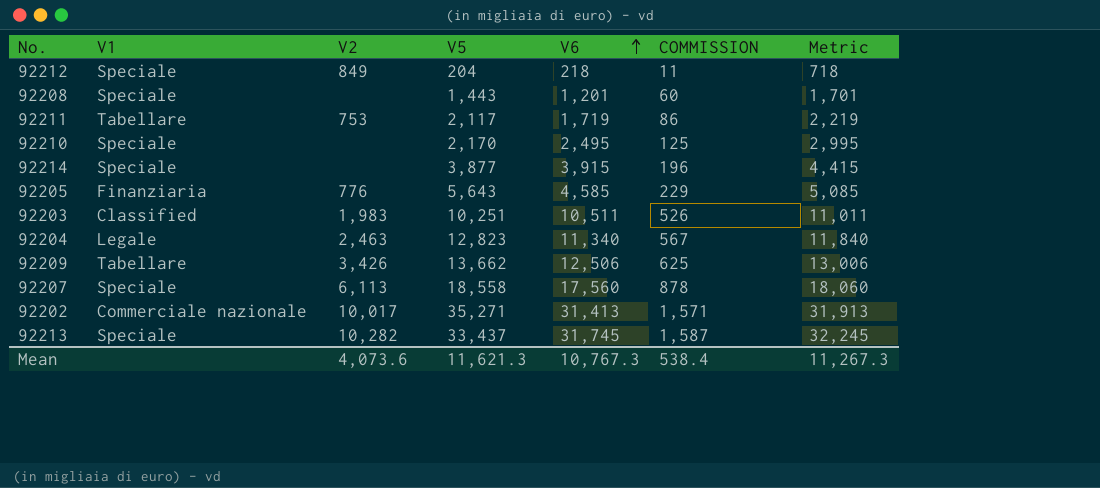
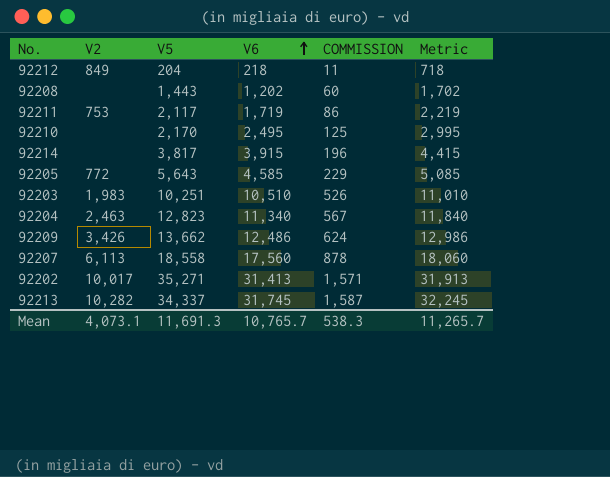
column V1 | position: 2 -> none
92208 | V6: 1,201 -> 1,202
92208 | Metric: 1,701 -> 1,702
92214 | V5: 3,877 -> 3,817
92205 | V2: 776 -> 772
92203 | V6: 10,511 -> 10,510
92203 | Metric: 11,011 -> 11,010
92209 | V6: 12,506 -> 12,486
92209 | COMMISSION: 625 -> 624
92209 | Metric: 13,006 -> 12,986
92213 | V5: 33,437 -> 34,337
Mean | V2: 4,073.6 -> 4,073.1
Mean | V5: 11,621.3 -> 11,691.3
Mean | V6: 10,767.3 -> 10,765.7
Mean | COMMISSION: 538.4 -> 538.3
Mean | Metric: 11,267.3 -> 11,265.7

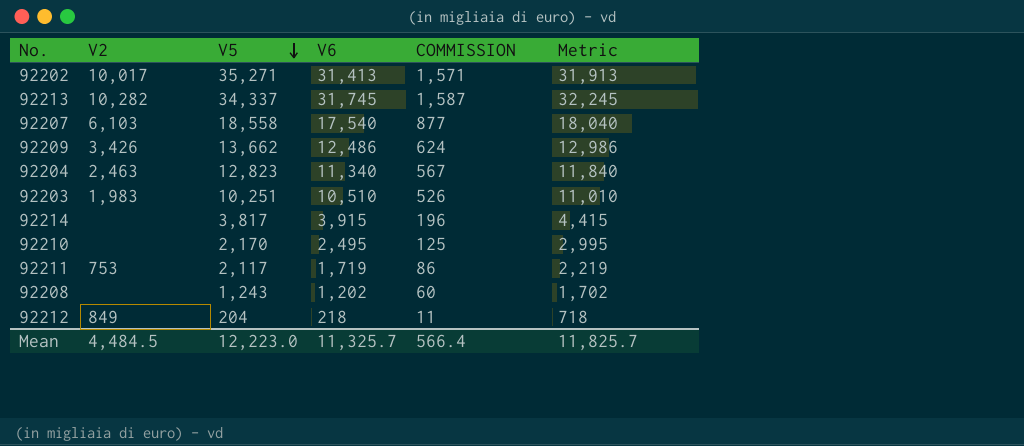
row order: V6 ascending -> V5 descending
row 92205: 772 | 5,643 | 4,585 | 229 | 5,085 -> none
92207 | V2: 6,113 -> 6,103
92207 | V6: 17,560 -> 17,540
92207 | COMMISSION: 878 -> 877
92207 | Metric: 18,060 -> 18,040
92208 | V5: 1,443 -> 1,243
Mean | V2: 4,073.1 -> 4,484.5
Mean | V5: 11,691.3 -> 12,223.0
Mean | V6: 10,765.7 -> 11,325.7
Mean | COMMISSION: 538.3 -> 566.4
Mean | Metric: 11,265.7 -> 11,825.7

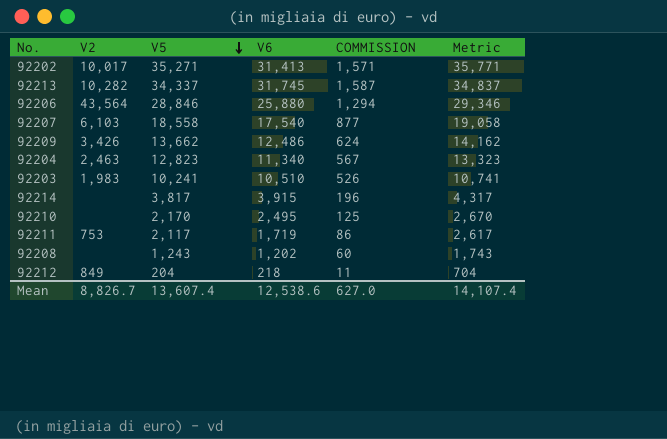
column Metric | formula: [V6] + 500 -> [V5] + 500
row 92206: none -> 43,564 | 28,846 | 25,880 | 1,294 | 29,346
92203 | V5: 10,251 -> 10,241
Mean | V2: 4,484.5 -> 8,826.7
Mean | V5: 12,223.0 -> 13,607.4
Mean | V6: 11,325.7 -> 12,538.6
Mean | COMMISSION: 566.4 -> 627.0
Mean | Metric: 11,825.7 -> 14,107.4

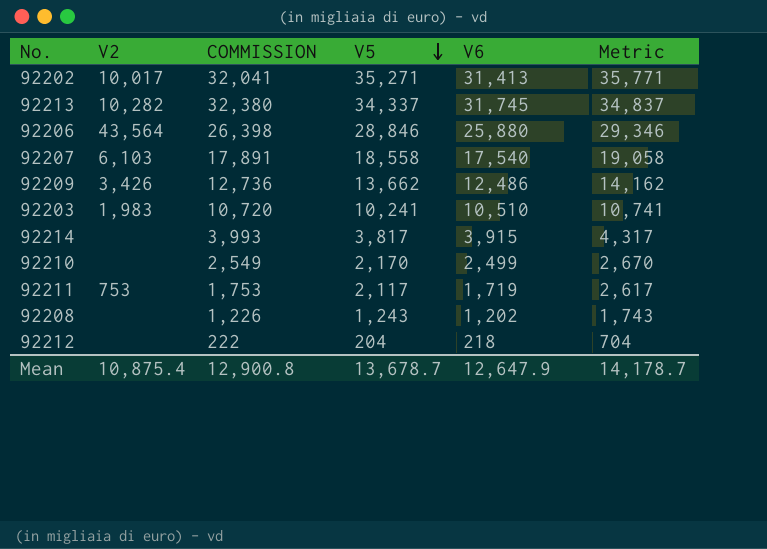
column COMMISSION | formula: [V6] * 0.05 -> [V6] * 1.02
column COMMISSION | position: 5 -> 3
row 92204: 2,463 | 12,823 | 11,340 | 567 | 13,323 -> none
92210 | V6: 2,495 -> 2,499
92212 | V2: 849 -> none
Mean | V2: 8,826.7 -> 10,875.4
Mean | COMMISSION: 627.0 -> 12,900.8
Mean | V5: 13,607.4 -> 13,678.7
Mean | V6: 12,538.6 -> 12,647.9
Mean | Metric: 14,107.4 -> 14,178.7

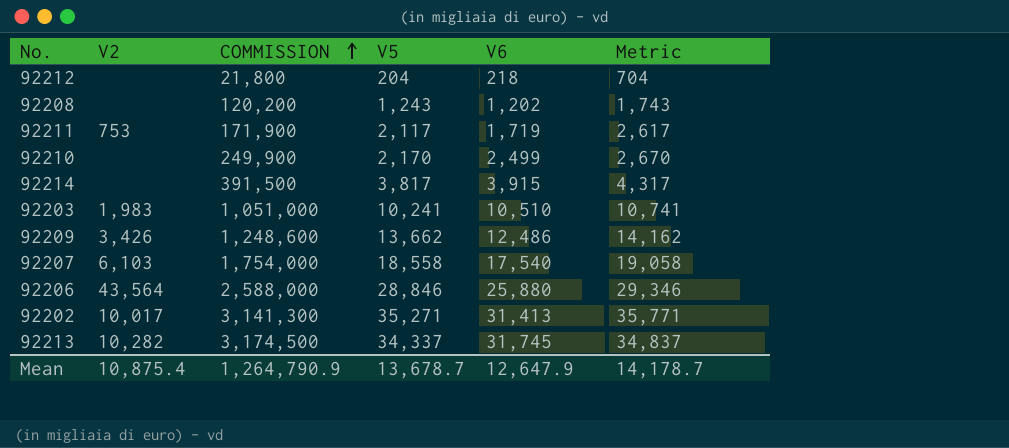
row order: V5 descending -> COMMISSION ascending
column COMMISSION | formula: [V6] * 1.02 -> [V6] * 100
Mean | COMMISSION: 12,900.8 -> 1,264,790.9

